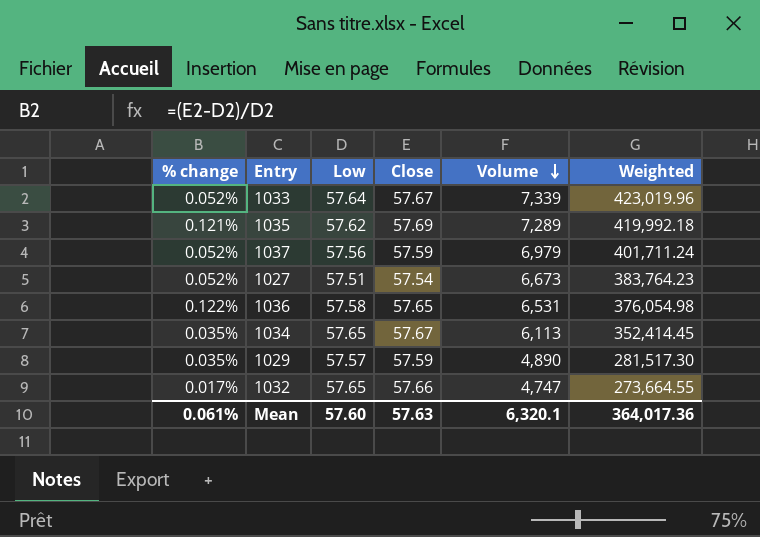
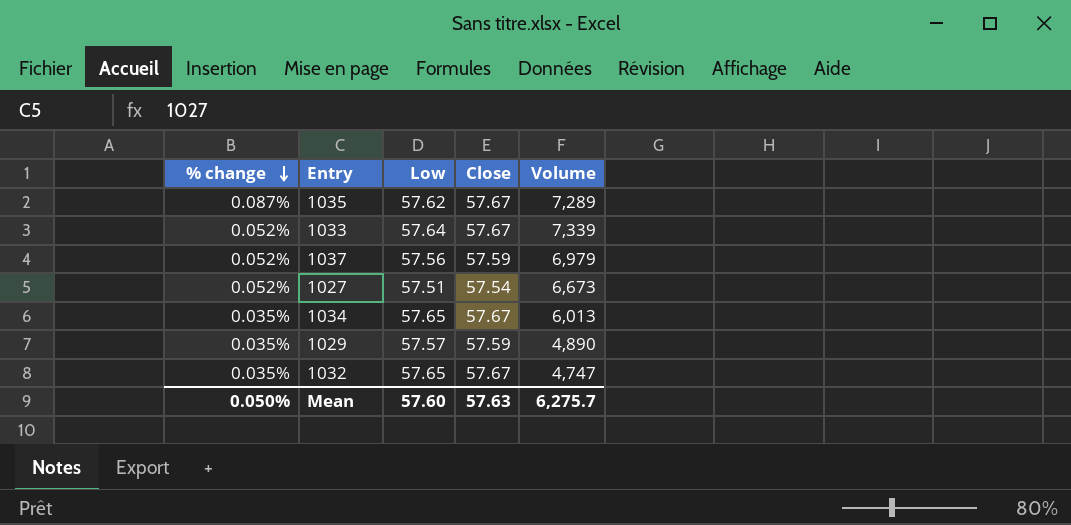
row order: Volume descending -> % change descending
column Weighted | formula: [Low] * [Volume] -> none
row 1036: 0.122% | 57.58 | 57.65 | 6,531 | 376,054.98 -> none
1035 | % change: 0.121% -> 0.087%
1035 | Close: 57.69 -> 57.67
1034 | Volume: 6,113 -> 6,013
1032 | % change: 0.017% -> 0.035%
1032 | Close: 57.66 -> 57.67
Mean | % change: 0.061% -> 0.050%
Mean | Volume: 6,320.1 -> 6,275.7

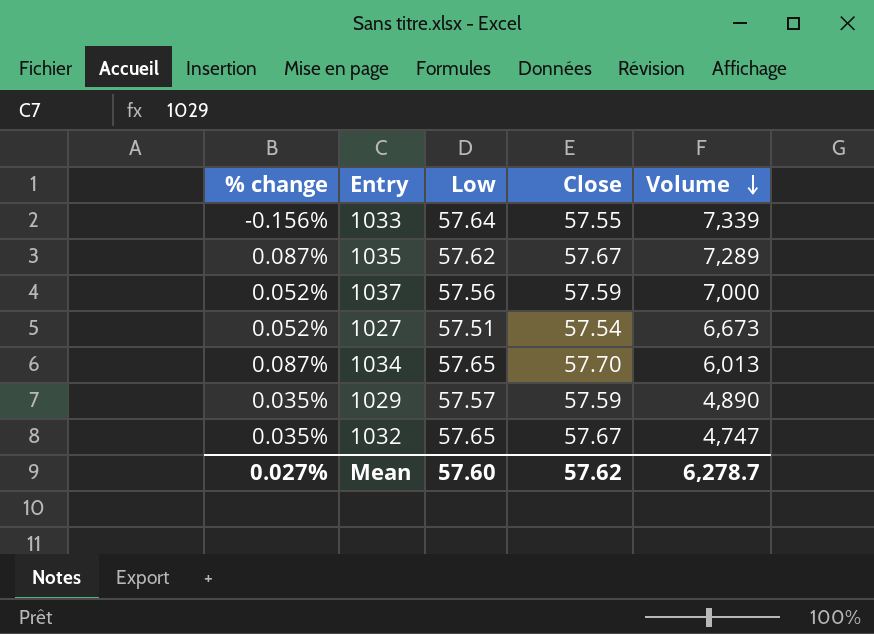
row order: % change descending -> Volume descending
1033 | % change: 0.052% -> -0.156%
1033 | Close: 57.67 -> 57.55
1037 | Volume: 6,979 -> 7,000
1034 | % change: 0.035% -> 0.087%
1034 | Close: 57.67 -> 57.70
Mean | % change: 0.050% -> 0.027%
Mean | Close: 57.63 -> 57.62
Mean | Volume: 6,275.7 -> 6,278.7

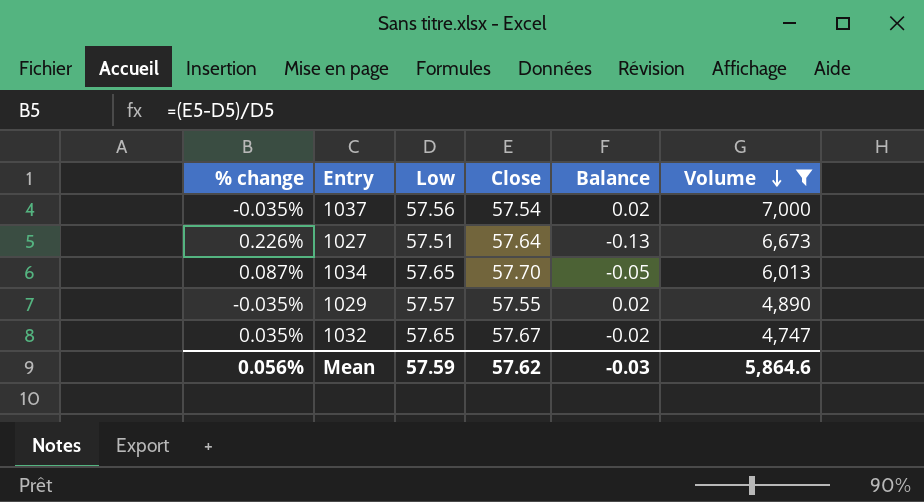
filter: none -> Volume <= 7,000
column Balance | formula: none -> [Low] - [Close]
1037 | % change: 0.052% -> -0.035%
1037 | Close: 57.59 -> 57.54
1027 | % change: 0.052% -> 0.226%
1027 | Close: 57.54 -> 57.64
1029 | % change: 0.035% -> -0.035%
1029 | Close: 57.59 -> 57.55
Mean | % change: 0.027% -> 0.056%
Mean | Low: 57.60 -> 57.59
Mean | Volume: 6,278.7 -> 5,864.6

